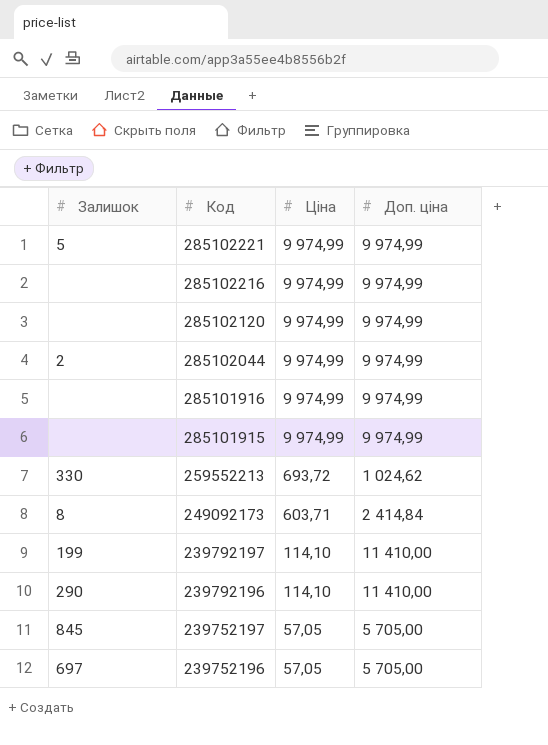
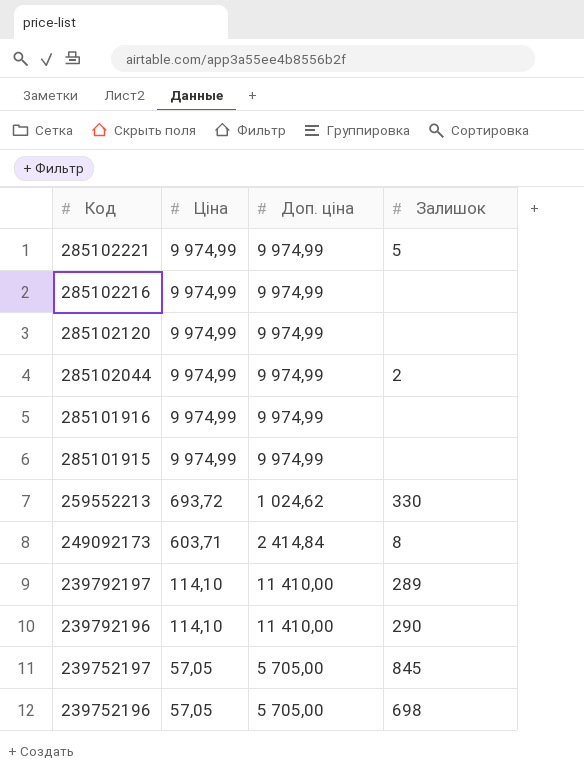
column Залишок | position: 1 -> 4
239792197 | Залишок: 199 -> 289
239752196 | Залишок: 697 -> 698

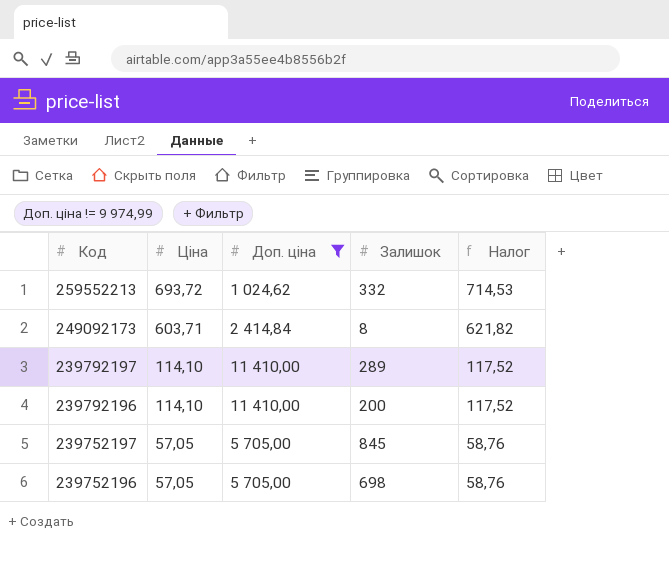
filter: none -> Доп. ціна != 9 974,99
column Налог | formula: none -> [Ціна] * 1,03
259552213 | Залишок: 330 -> 332
239792196 | Залишок: 290 -> 200

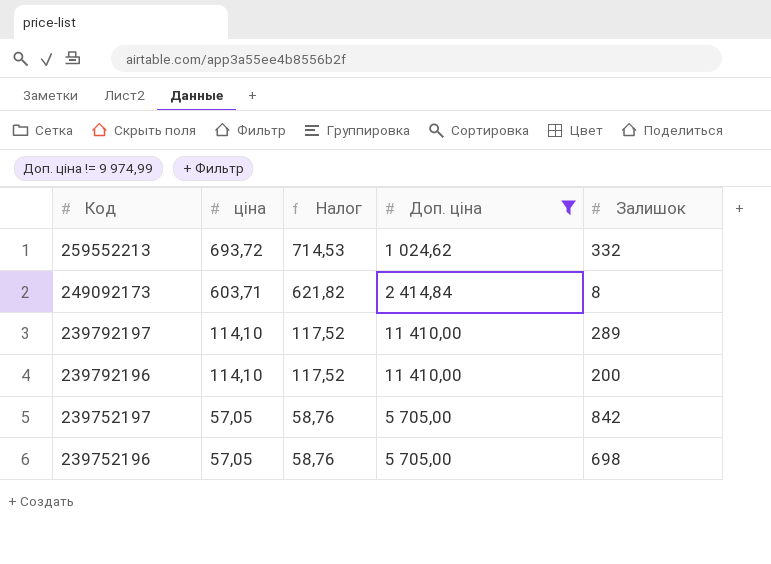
column name: Ціна -> ціна
column Налог | position: 5 -> 3
239752197 | Залишок: 845 -> 842

